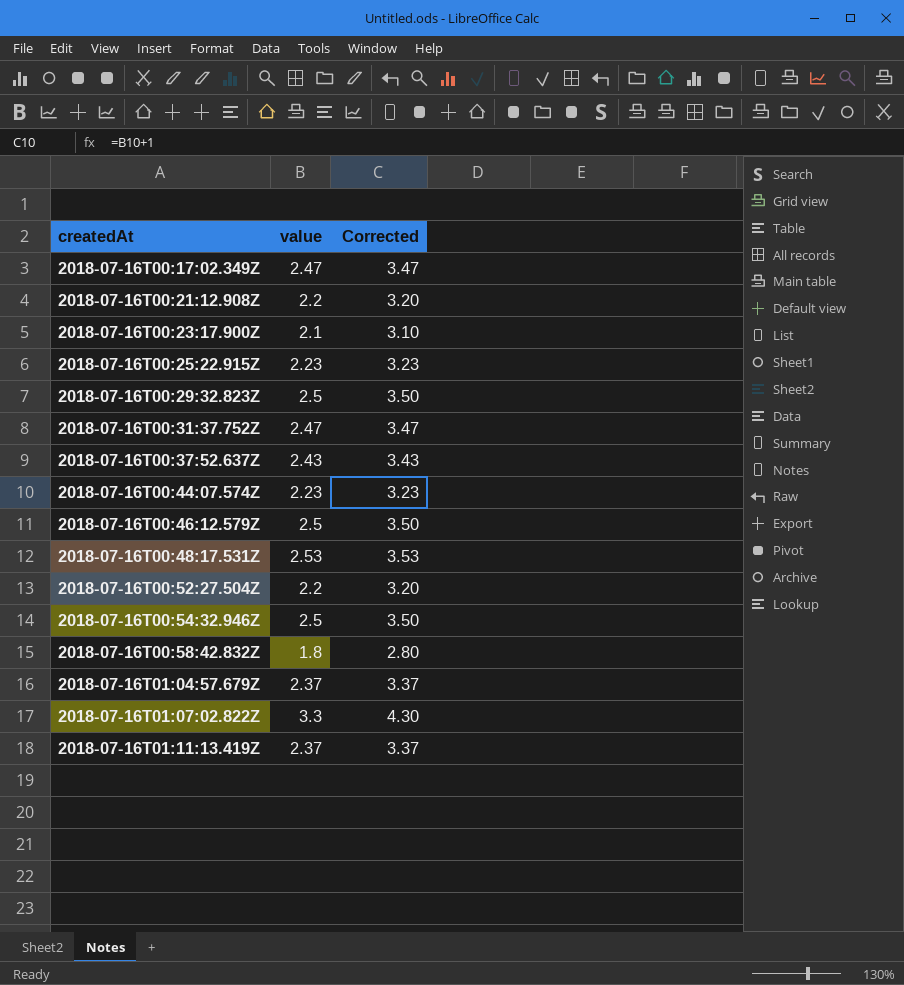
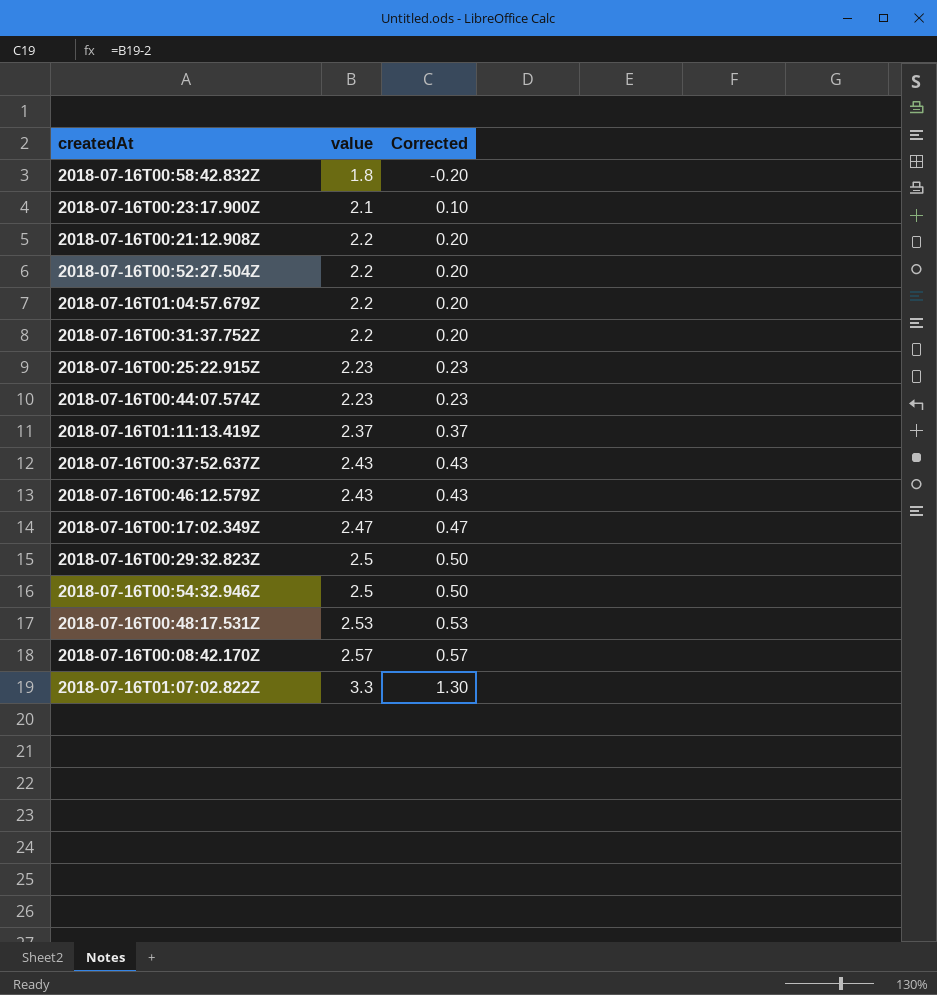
row order: createdAt ascending -> value ascending
column Corrected | formula: [value] + 1 -> [value] - 2
2018-07-16T01:04:57.679Z | value: 2.37 -> 2.2
2018-07-16T00:31:37.752Z | value: 2.47 -> 2.2
2018-07-16T00:46:12.579Z | value: 2.5 -> 2.43
row 2018-07-16T00:08:42.170Z: none -> 2.57 | 0.57

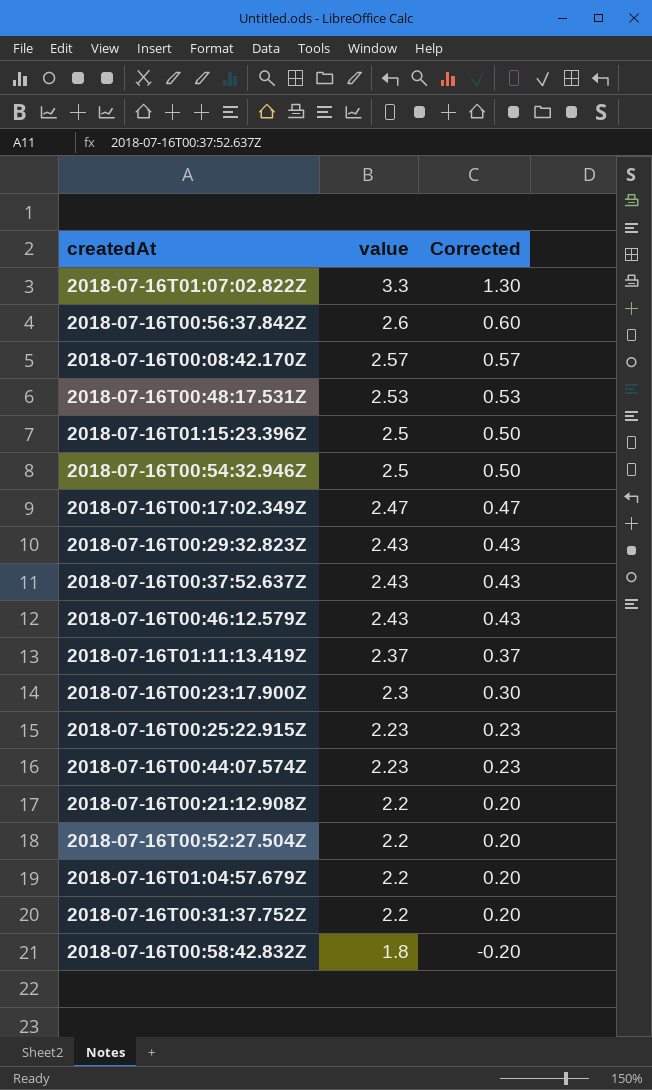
row order: value ascending -> value descending
row 2018-07-16T00:56:37.842Z: none -> 2.6 | 0.60
row 2018-07-16T01:15:23.396Z: none -> 2.5 | 0.50
2018-07-16T00:29:32.823Z | value: 2.5 -> 2.43
2018-07-16T00:29:32.823Z | Corrected: 0.50 -> 0.43
2018-07-16T00:23:17.900Z | value: 2.1 -> 2.3
2018-07-16T00:23:17.900Z | Corrected: 0.10 -> 0.30

